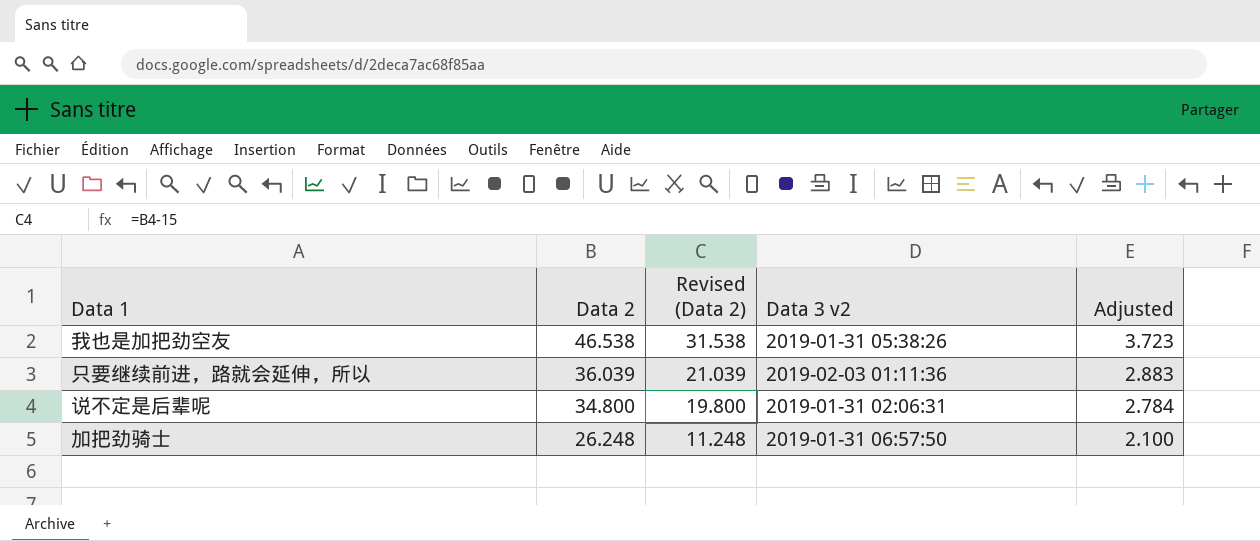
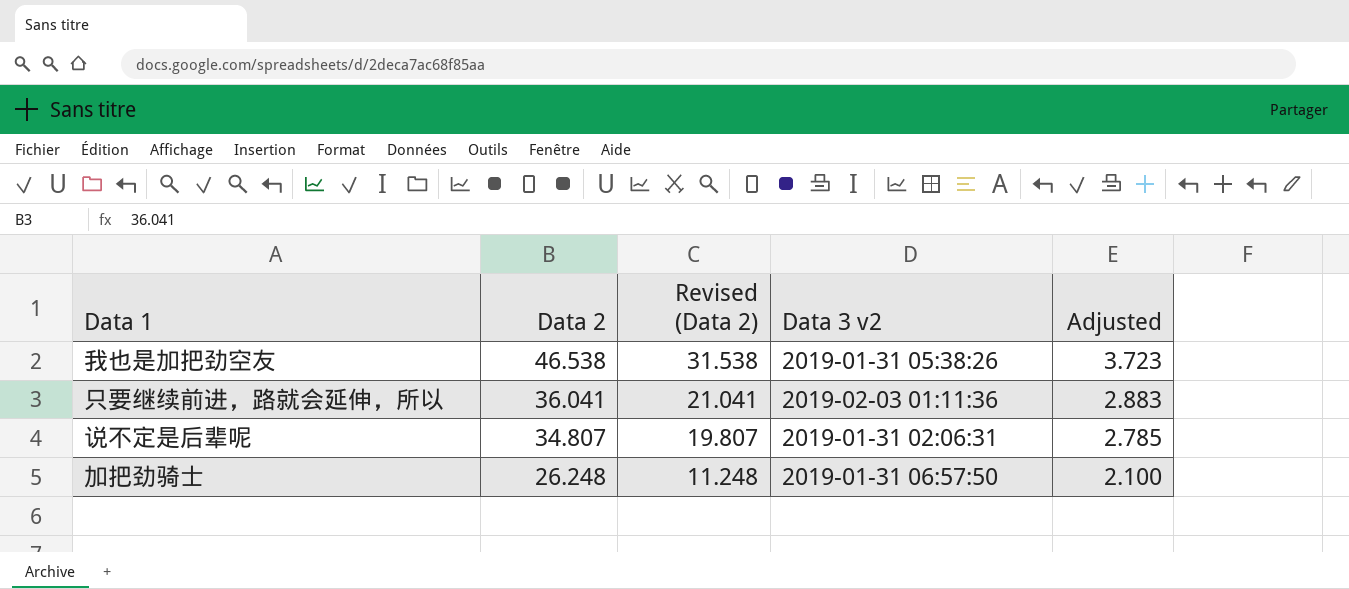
只要继续前进，路就会延伸，所以 | Data 2: 36.039 -> 36.041
只要继续前进，路就会延伸，所以 | Revised (Data 2): 21.039 -> 21.041
说不定是后辈呢 | Data 2: 34.800 -> 34.807
说不定是后辈呢 | Revised (Data 2): 19.800 -> 19.807
说不定是后辈呢 | Adjusted: 2.784 -> 2.785

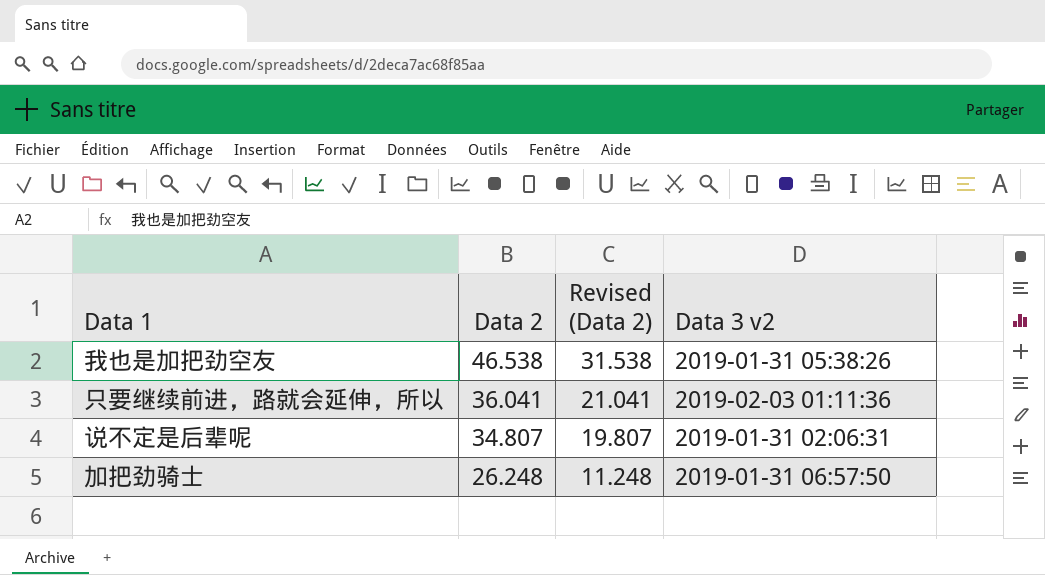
column Adjusted | formula: [Data 2] * 0.08 -> none

